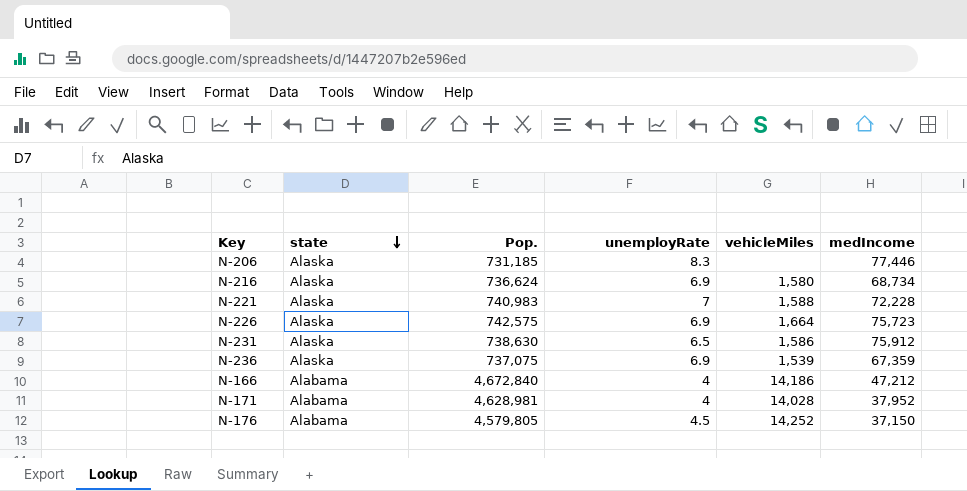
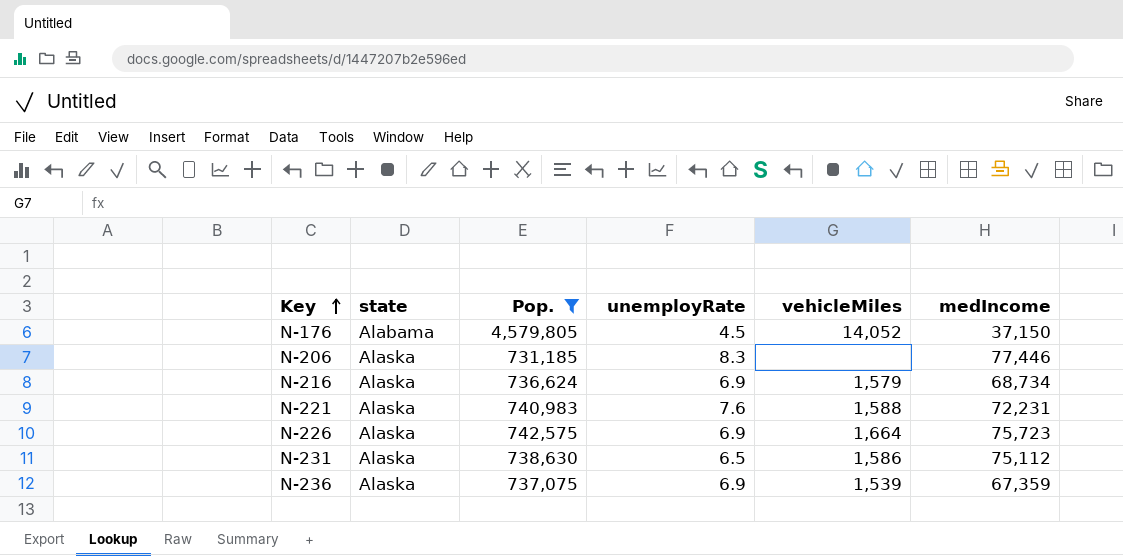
filter: none -> Pop. <= 4,579,805
row order: state descending -> Key ascending
N-176 | vehicleMiles: 14,252 -> 14,052
N-216 | vehicleMiles: 1,580 -> 1,579
N-221 | unemployRate: 7 -> 7.6
N-221 | medIncome: 72,228 -> 72,231
N-231 | medIncome: 75,912 -> 75,112

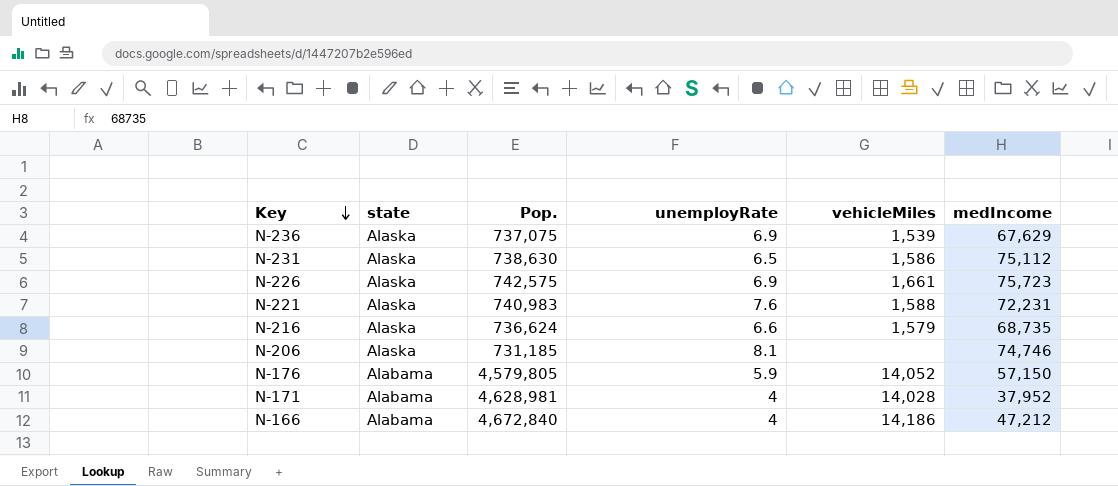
filter: Pop. <= 4,579,805 -> none
row order: Key ascending -> Key descending
N-236 | medIncome: 67,359 -> 67,629
N-226 | vehicleMiles: 1,664 -> 1,661
N-216 | unemployRate: 6.9 -> 6.6
N-216 | medIncome: 68,734 -> 68,735
N-206 | unemployRate: 8.3 -> 8.1
N-206 | medIncome: 77,446 -> 74,746
N-176 | unemployRate: 4.5 -> 5.9
N-176 | medIncome: 37,150 -> 57,150

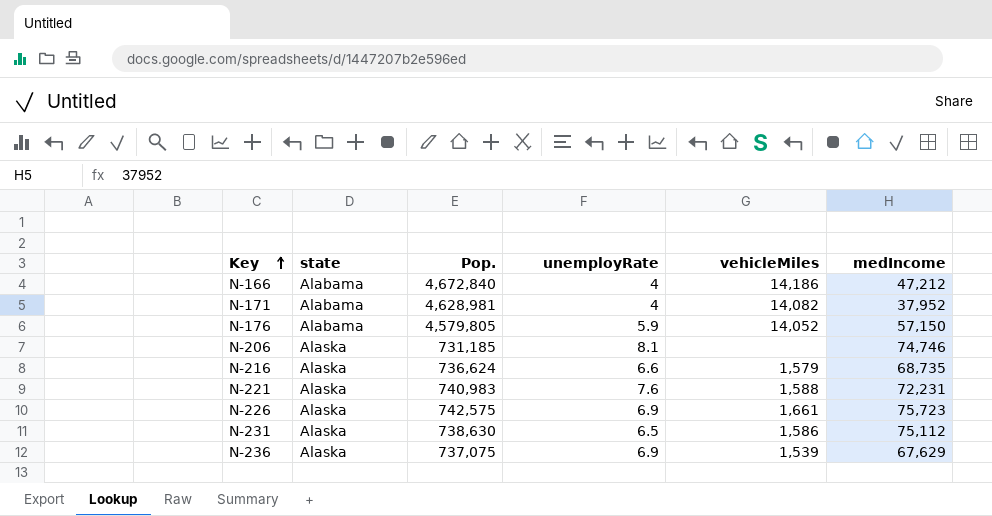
row order: Key descending -> Key ascending
N-171 | vehicleMiles: 14,028 -> 14,082

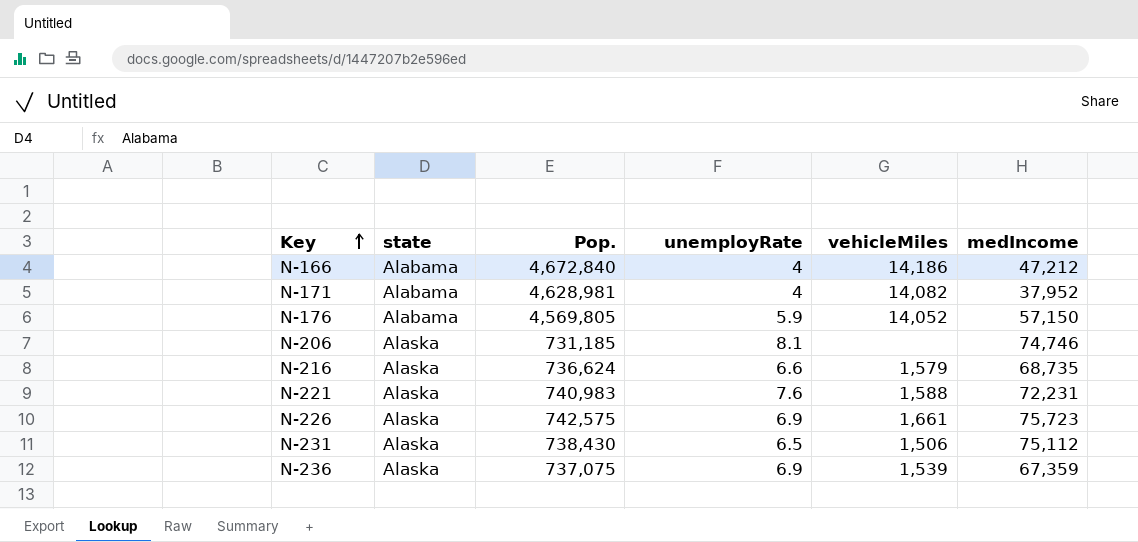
N-176 | Pop.: 4,579,805 -> 4,569,805
N-231 | Pop.: 738,630 -> 738,430
N-231 | vehicleMiles: 1,586 -> 1,506
N-236 | medIncome: 67,629 -> 67,359

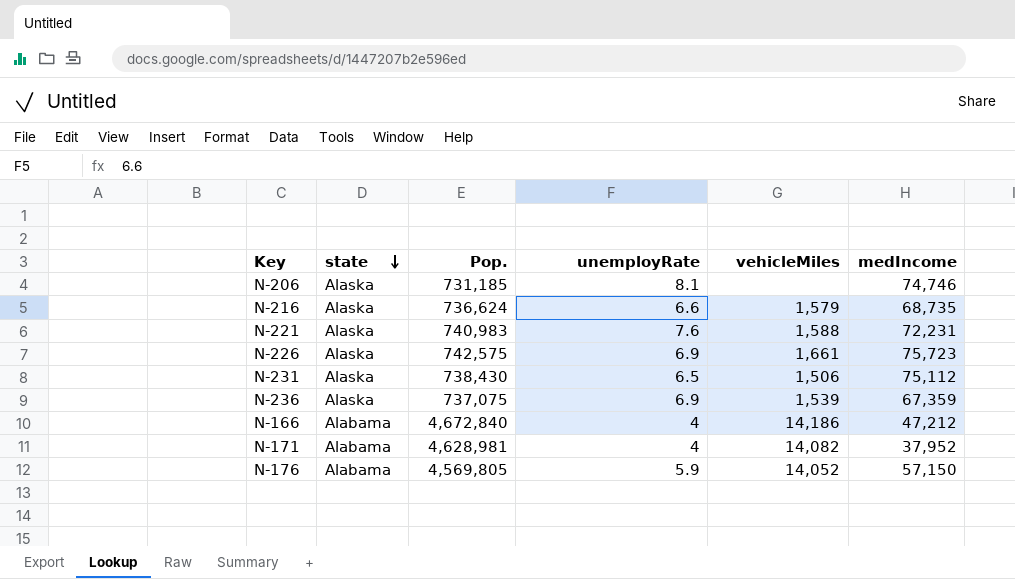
row order: Key ascending -> state descending

